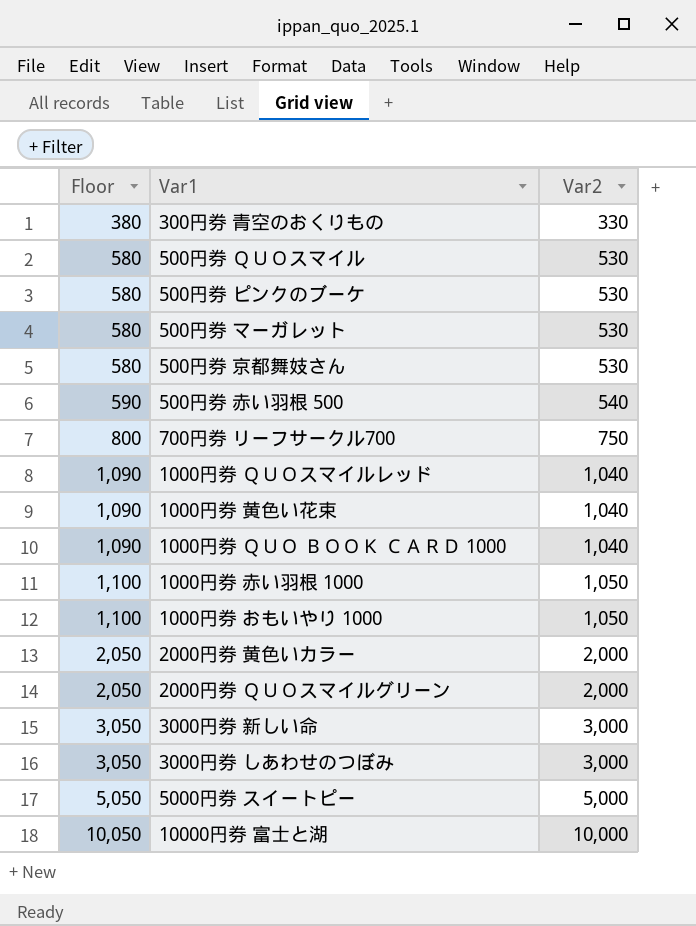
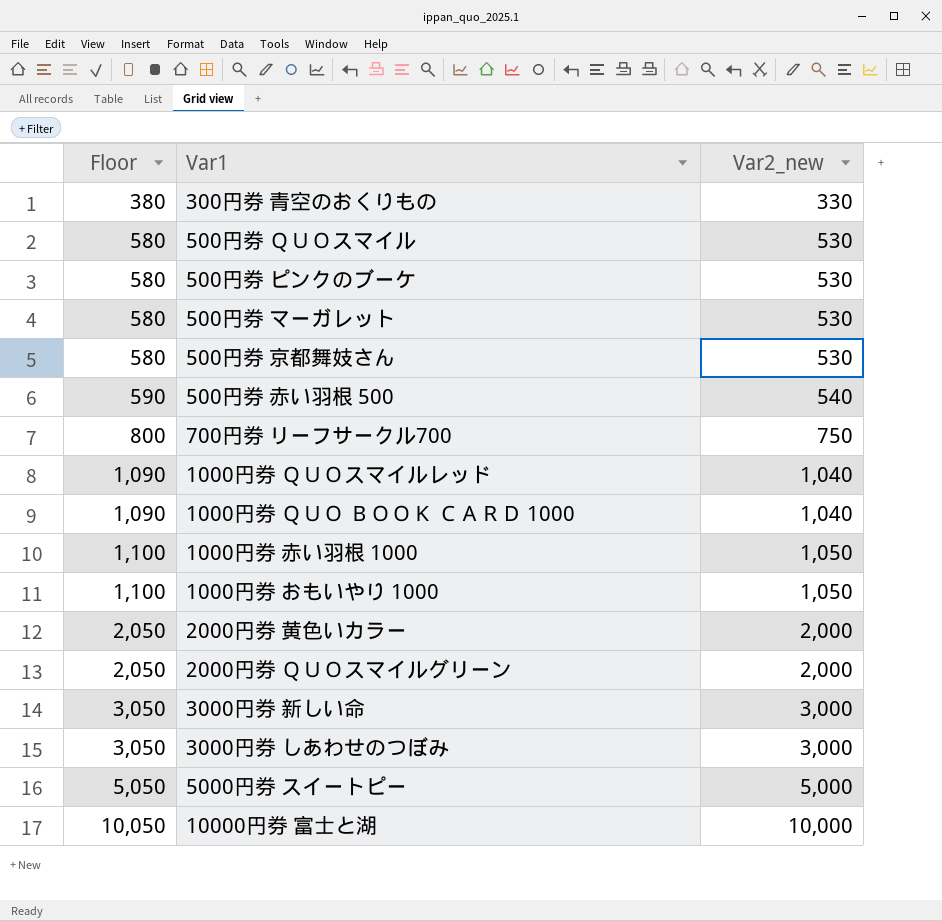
column name: Var2 -> Var2_new
row 1000円券 黄色い花束: 1,090 | 1,040 -> none

